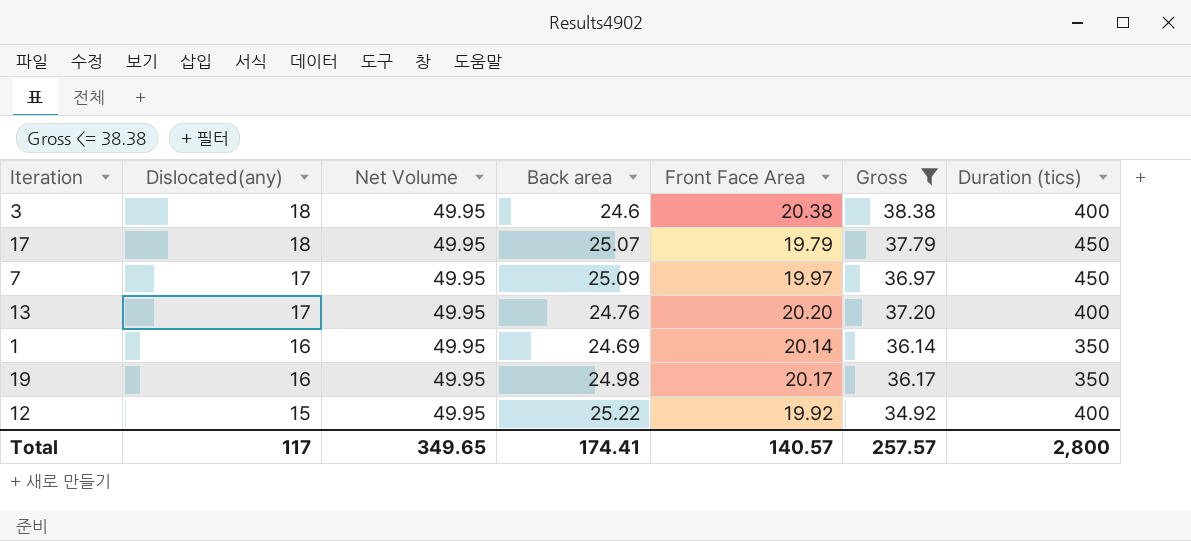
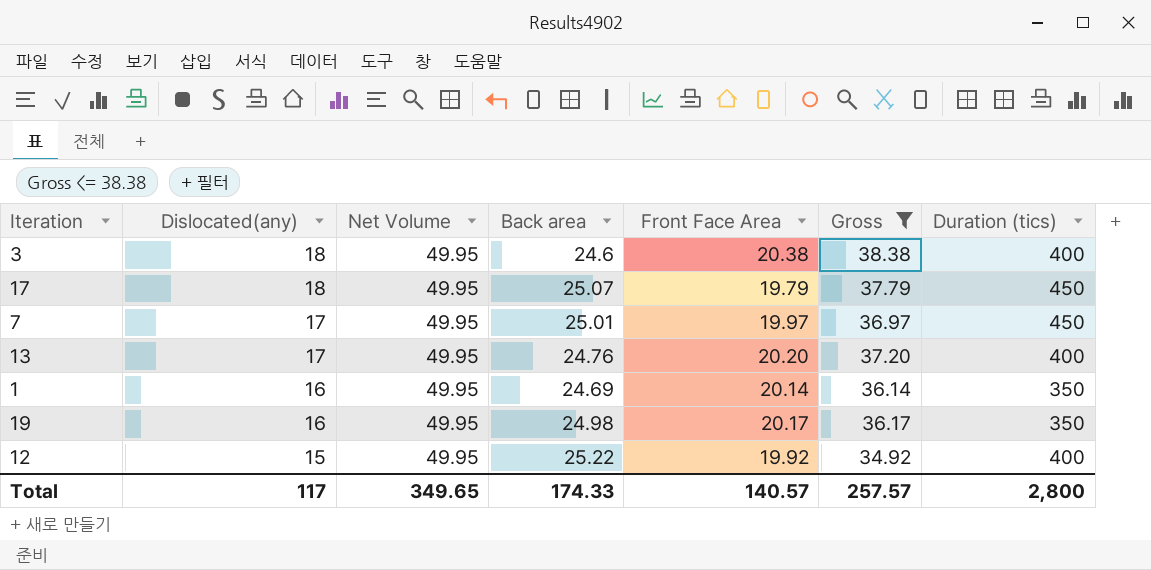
7 | Back area: 25.09 -> 25.01
Total | Back area: 174.41 -> 174.33

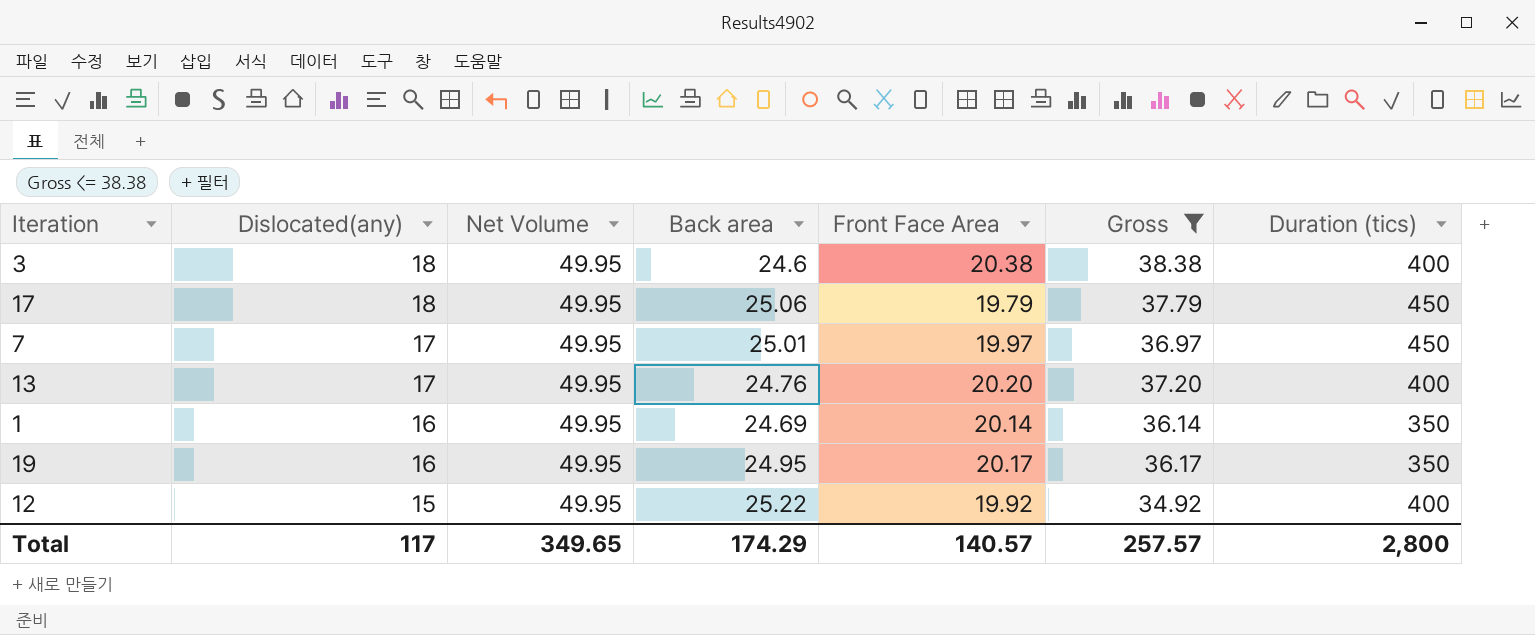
17 | Back area: 25.07 -> 25.06
19 | Back area: 24.98 -> 24.95
Total | Back area: 174.33 -> 174.29

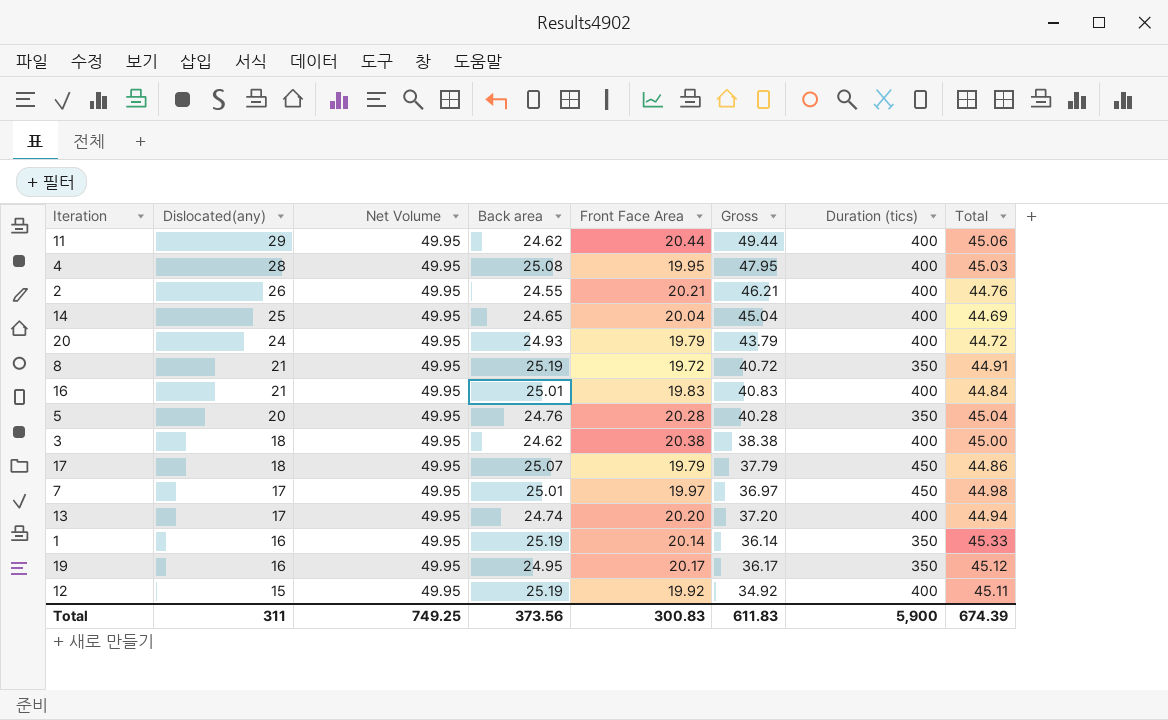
filter: Gross <= 38.38 -> none
column Total | formula: none -> [Back area] + [Front Face Area]
3 | Back area: 24.6 -> 24.62
17 | Back area: 25.06 -> 25.07
13 | Back area: 24.76 -> 24.74
1 | Back area: 24.69 -> 25.19
12 | Back area: 25.22 -> 25.19
Total | Dislocated(any): 117 -> 311
Total | Net Volume: 349.65 -> 749.25
Total | Back area: 174.29 -> 373.56
Total | Front Face Area: 140.57 -> 300.83
Total | Gross: 257.57 -> 611.83
Total | Duration (tics): 2,800 -> 5,900

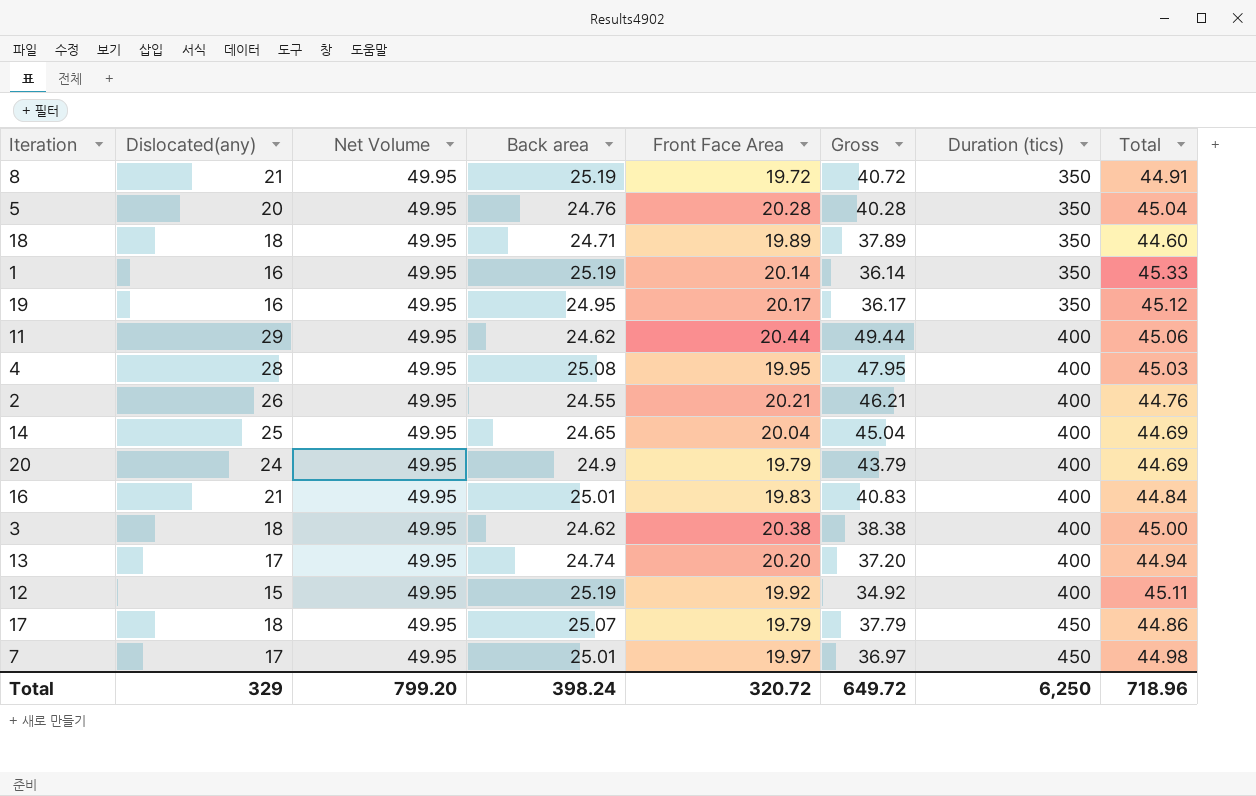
row order: Dislocated(any) descending -> Duration (tics) ascending
row 18: none -> 18 | 49.95 | 24.71 | 19.89 | 37.89 | 350 | 44.60
20 | Back area: 24.93 -> 24.9
20 | Total: 44.72 -> 44.69
Total | Dislocated(any): 311 -> 329
Total | Net Volume: 749.25 -> 799.20
Total | Back area: 373.56 -> 398.24
Total | Front Face Area: 300.83 -> 320.72
Total | Gross: 611.83 -> 649.72
Total | Duration (tics): 5,900 -> 6,250
Total | Total: 674.39 -> 718.96

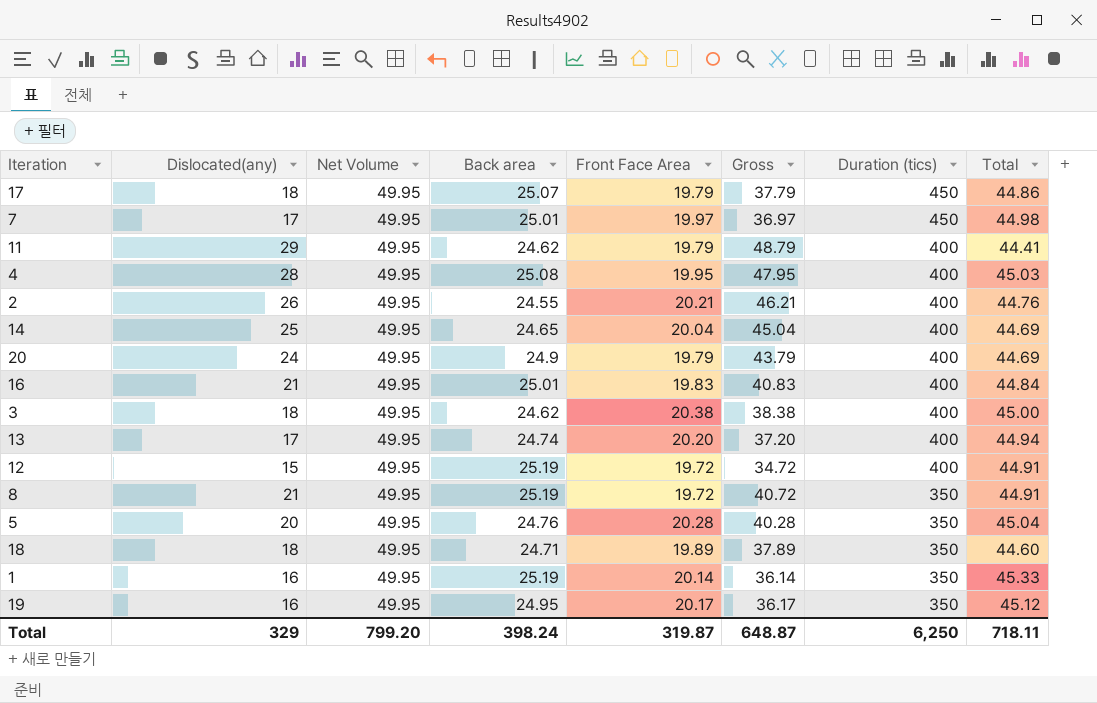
row order: Duration (tics) ascending -> Duration (tics) descending
11 | Front Face Area: 20.44 -> 19.79
11 | Gross: 49.44 -> 48.79
11 | Total: 45.06 -> 44.41
12 | Front Face Area: 19.92 -> 19.72
12 | Gross: 34.92 -> 34.72
12 | Total: 45.11 -> 44.91
Total | Front Face Area: 320.72 -> 319.87
Total | Gross: 649.72 -> 648.87
Total | Total: 718.96 -> 718.11

